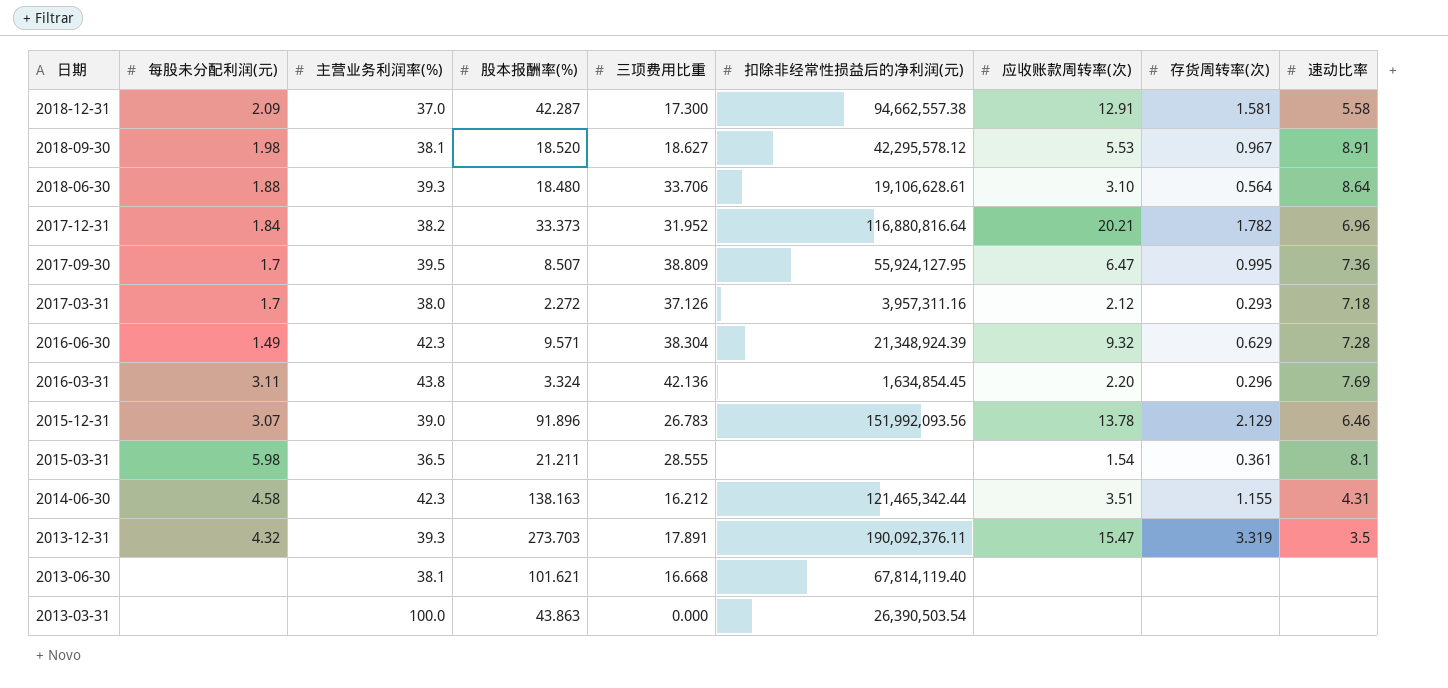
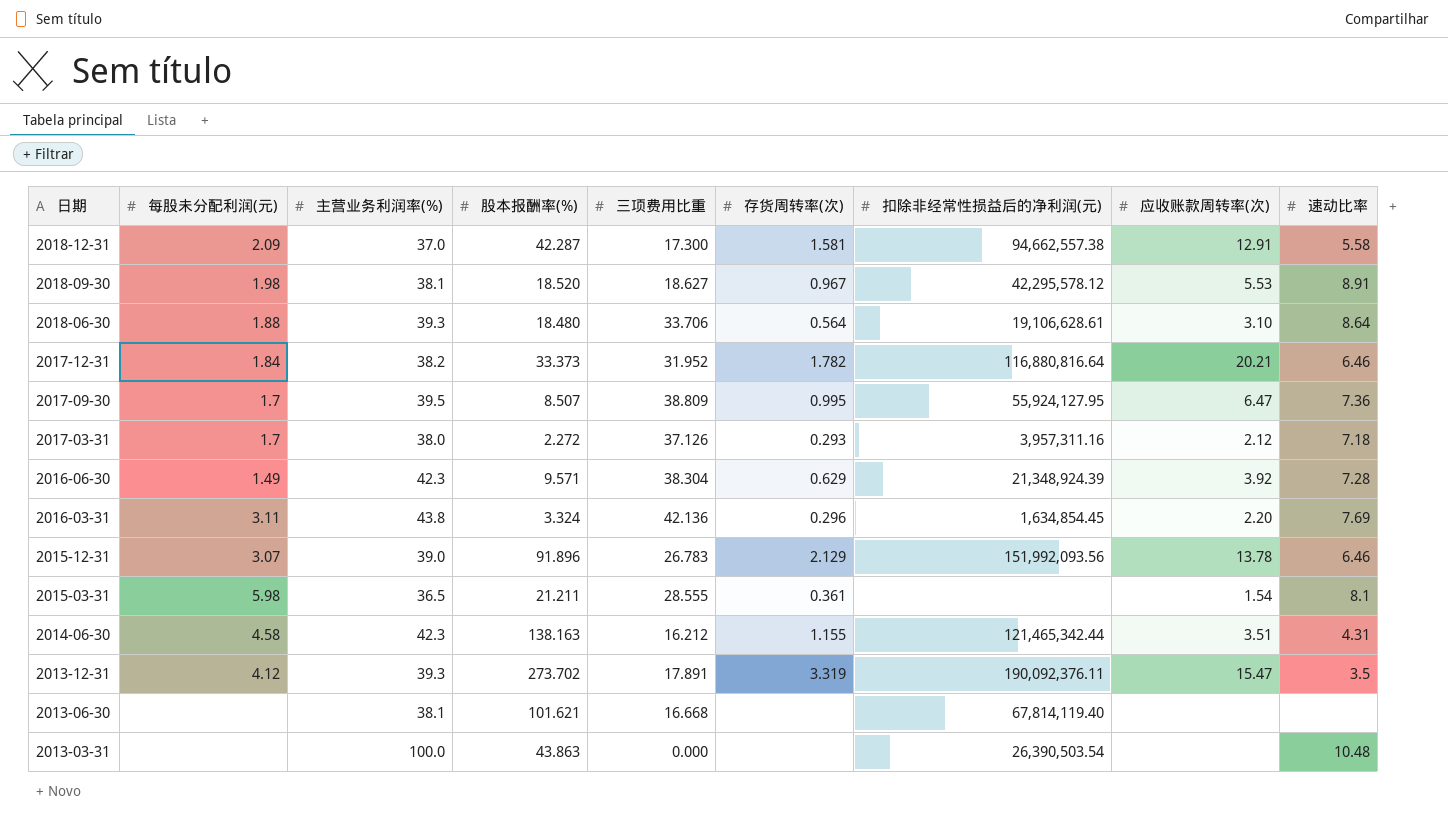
column 存货周转率(次) | position: 8 -> 6
2017-12-31 | 速动比率: 6.96 -> 6.46
2016-06-30 | 应收账款周转率(次): 9.32 -> 3.92
2013-12-31 | 每股未分配利润(元): 4.32 -> 4.12
2013-12-31 | 股本报酬率(%): 273.703 -> 273.702
2013-03-31 | 速动比率: none -> 10.48

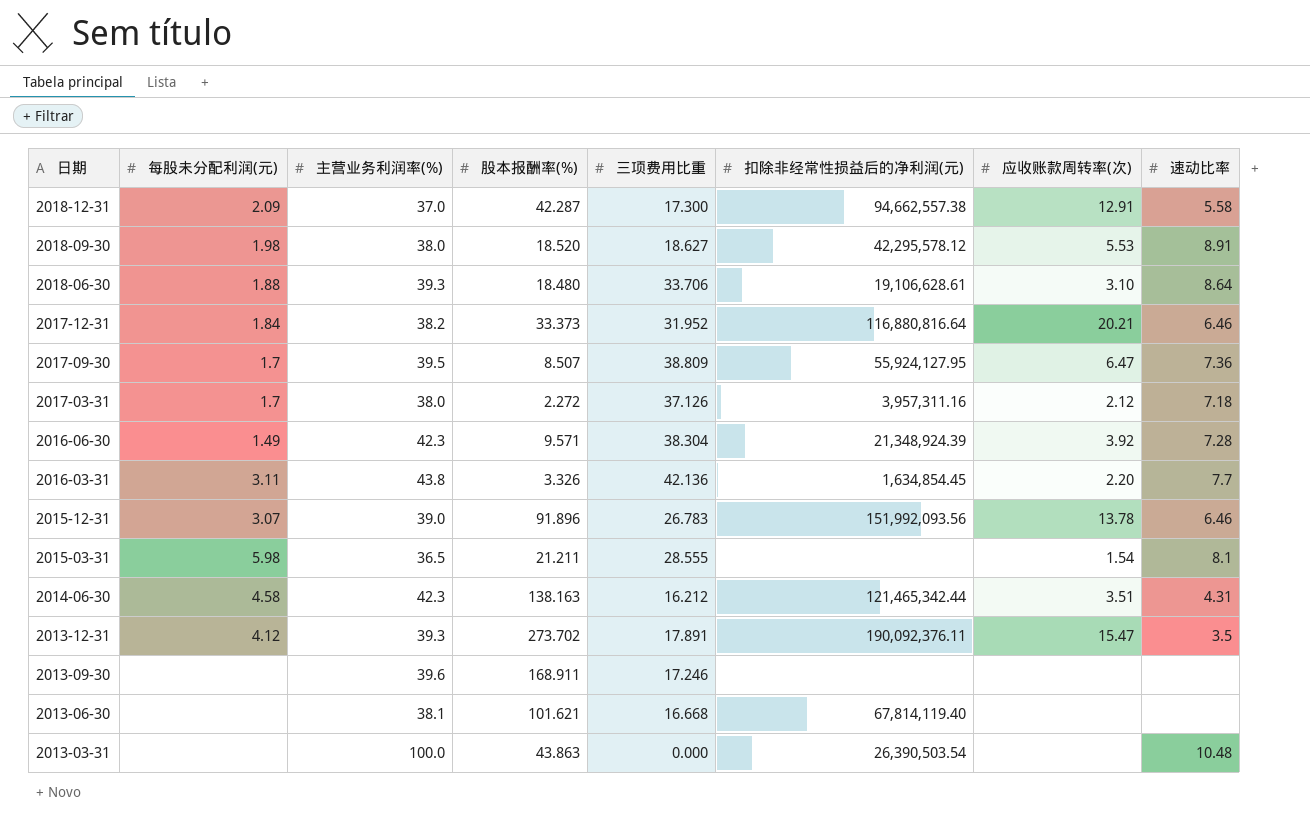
column 存货周转率(次) | position: 6 -> none
2018-09-30 | 主营业务利润率(%): 38.1 -> 38.0
2016-03-31 | 股本报酬率(%): 3.324 -> 3.326
2016-03-31 | 速动比率: 7.69 -> 7.7
row 2013-09-30: none -> none | 39.6 | 168.911 | 17.246 | none | none | none

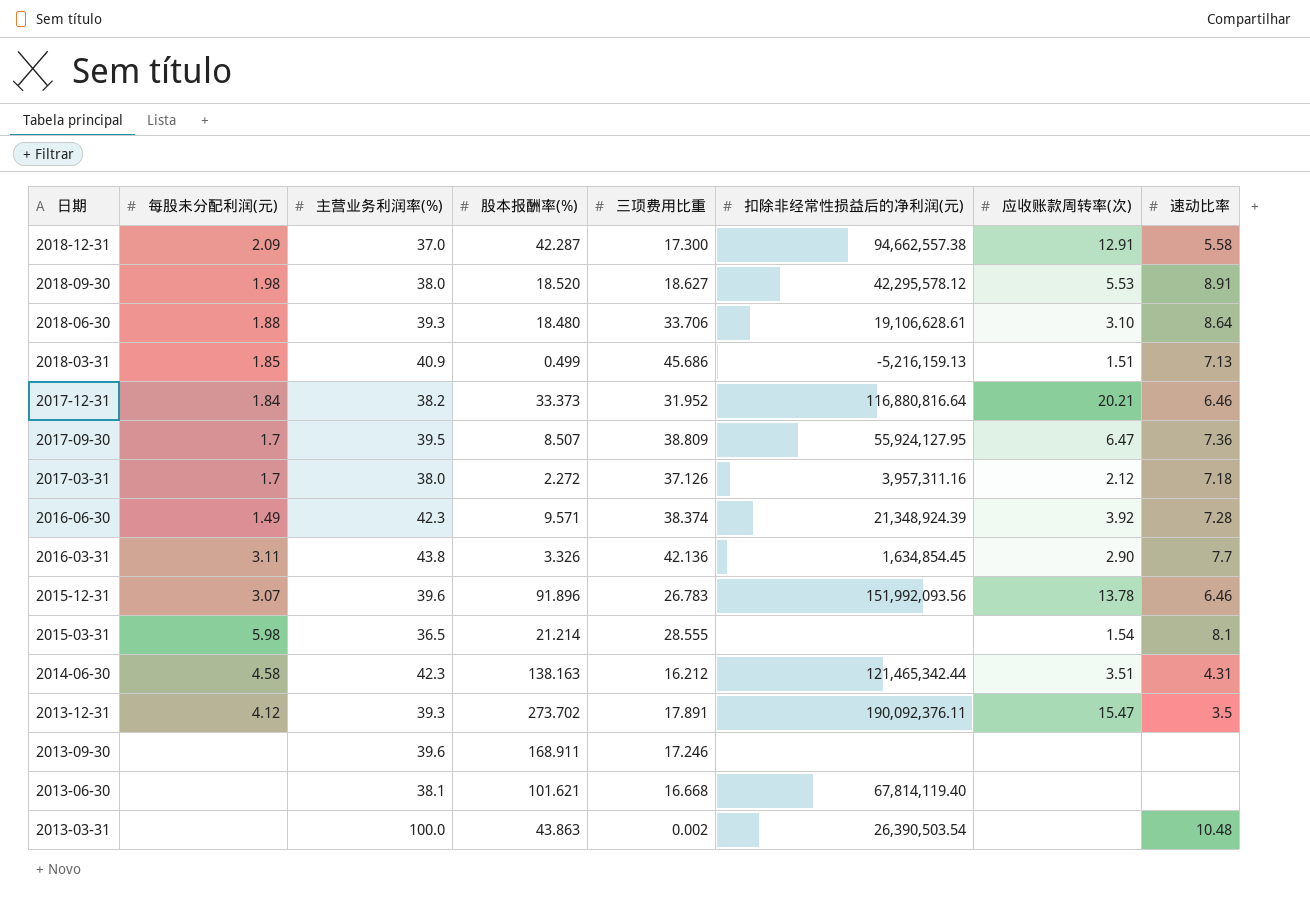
row 2018-03-31: none -> 1.85 | 40.9 | 0.499 | 45.686 | -5,216,159.13 | 1.51 | 7.13
2016-06-30 | 三项费用比重: 38.304 -> 38.374
2016-03-31 | 应收账款周转率(次): 2.20 -> 2.90
2015-12-31 | 主营业务利润率(%): 39.0 -> 39.6
2015-03-31 | 股本报酬率(%): 21.211 -> 21.214
2013-03-31 | 三项费用比重: 0.000 -> 0.002

